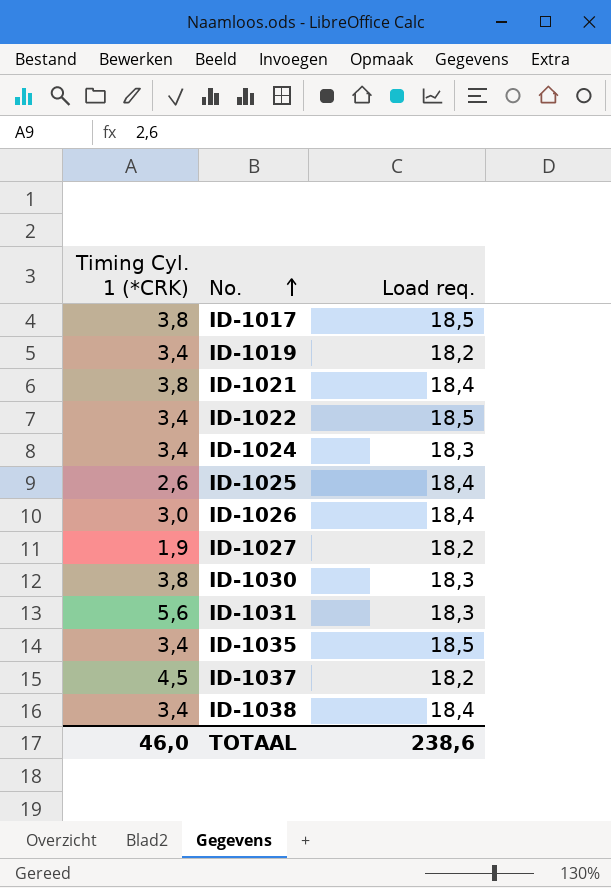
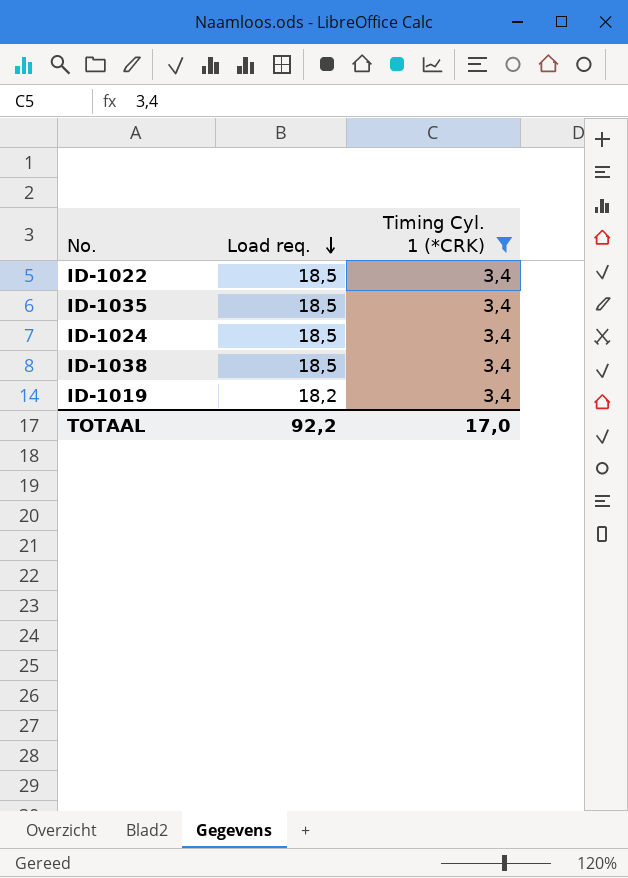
filter: none -> Timing Cyl. 1 (*CRK) = 3,4
row order: No. ascending -> Load req. descending
column Timing Cyl. 1 (*CRK) | position: 1 -> 3
ID-1024 | Load req.: 18,3 -> 18,5
ID-1038 | Load req.: 18,4 -> 18,5
TOTAAL | Load req.: 238,6 -> 92,2
TOTAAL | Timing Cyl. 1 (*CRK): 46,0 -> 17,0

